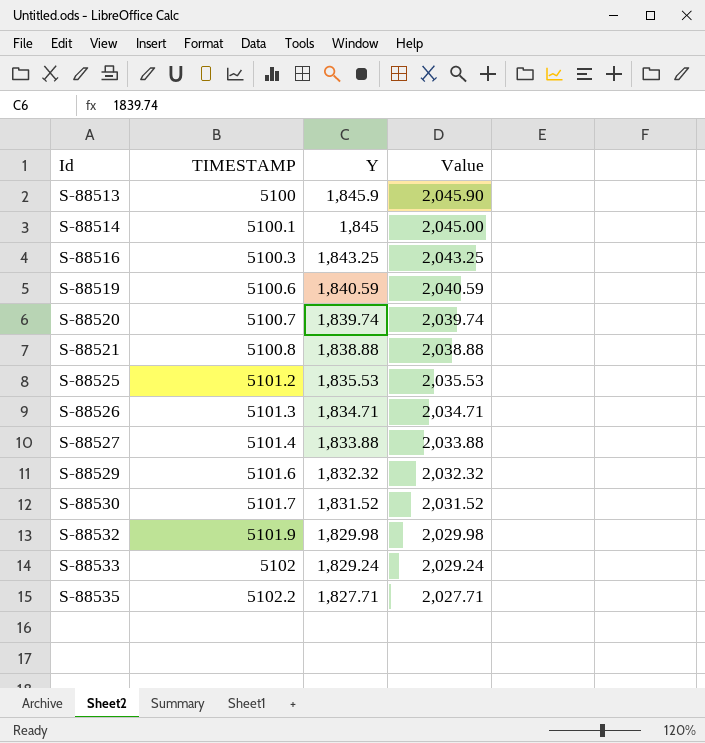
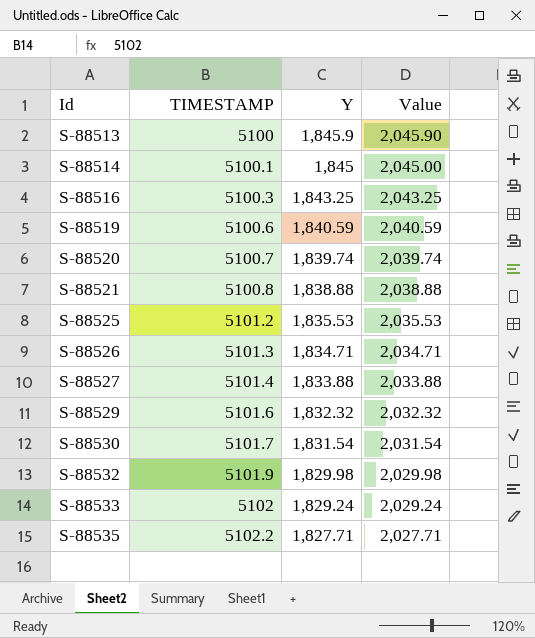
S-88530 | Y: 1,831.52 -> 1,831.54
S-88530 | Value: 2,031.52 -> 2,031.54

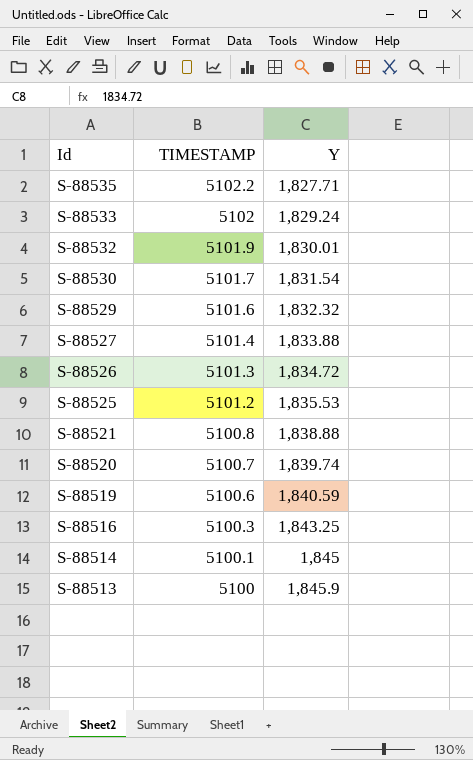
row order: Id ascending -> Id descending
column Value | formula: [Y] + 200 -> none
S-88532 | Y: 1,829.98 -> 1,830.01
S-88526 | Y: 1,834.71 -> 1,834.72

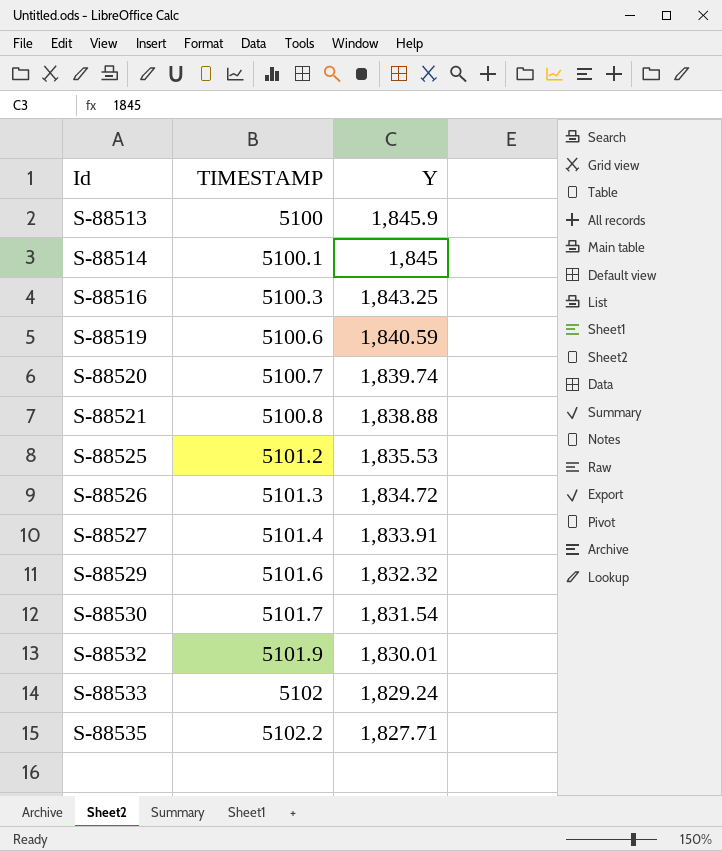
row order: Id descending -> Id ascending
S-88527 | Y: 1,833.88 -> 1,833.91

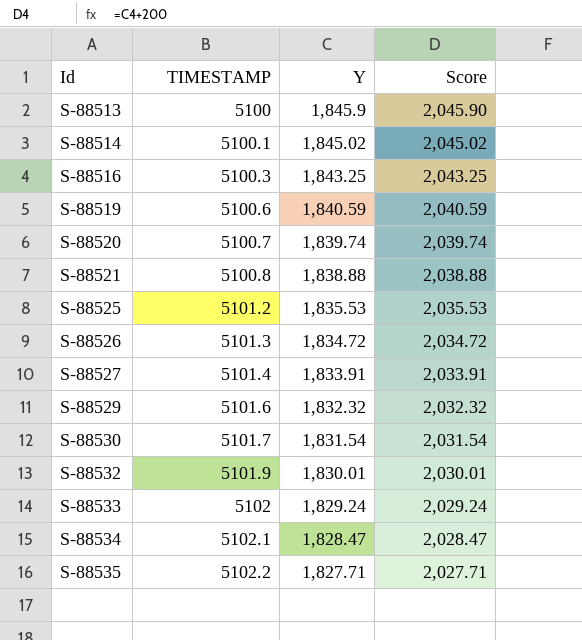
column Score | formula: none -> [Y] + 200
S-88514 | Y: 1,845 -> 1,845.02
row S-88534: none -> 5102.1 | 1,828.47 | 2,028.47

